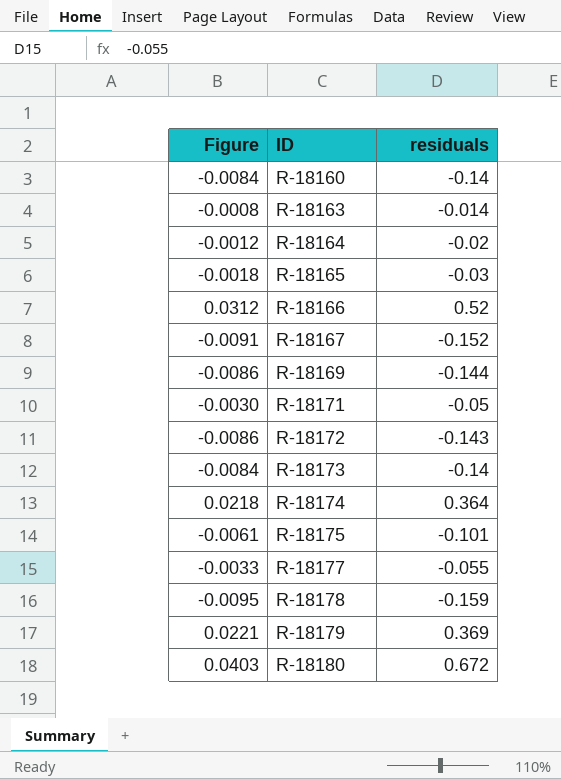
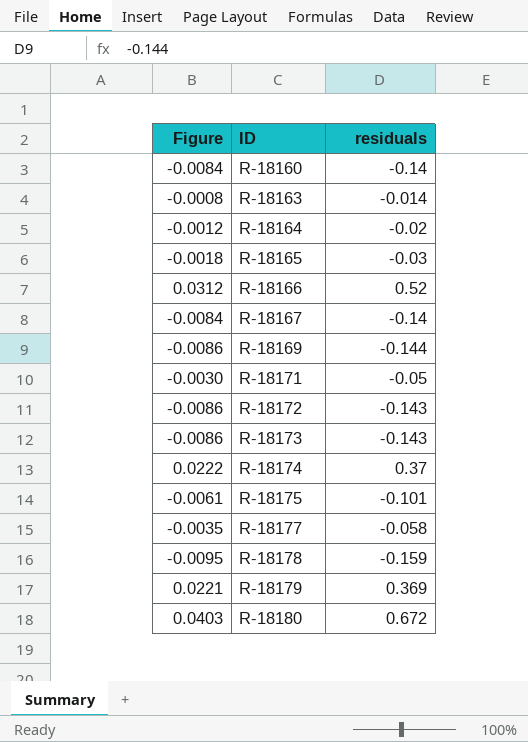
R-18167 | Figure: -0.0091 -> -0.0084
R-18167 | residuals: -0.152 -> -0.14
R-18173 | Figure: -0.0084 -> -0.0086
R-18173 | residuals: -0.14 -> -0.143
R-18174 | Figure: 0.0218 -> 0.0222
R-18174 | residuals: 0.364 -> 0.37
R-18177 | Figure: -0.0033 -> -0.0035
R-18177 | residuals: -0.055 -> -0.058

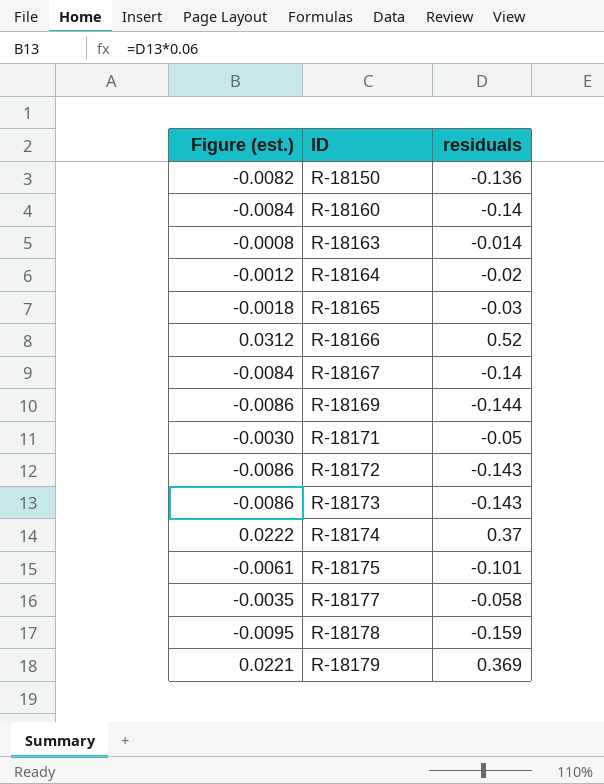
column name: Figure -> Figure (est.)
row R-18180: 0.0403 | 0.672 -> none
row R-18150: none -> -0.0082 | -0.136

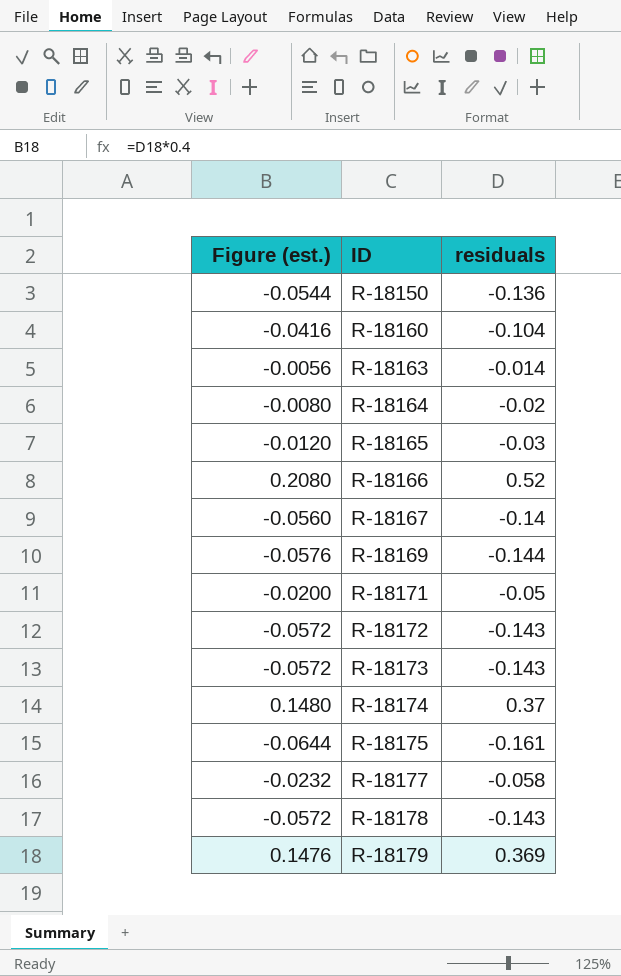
column Figure (est.) | formula: [residuals] * 0.06 -> [residuals] * 0.4
R-18160 | residuals: -0.14 -> -0.104
R-18175 | residuals: -0.101 -> -0.161
R-18178 | residuals: -0.159 -> -0.143

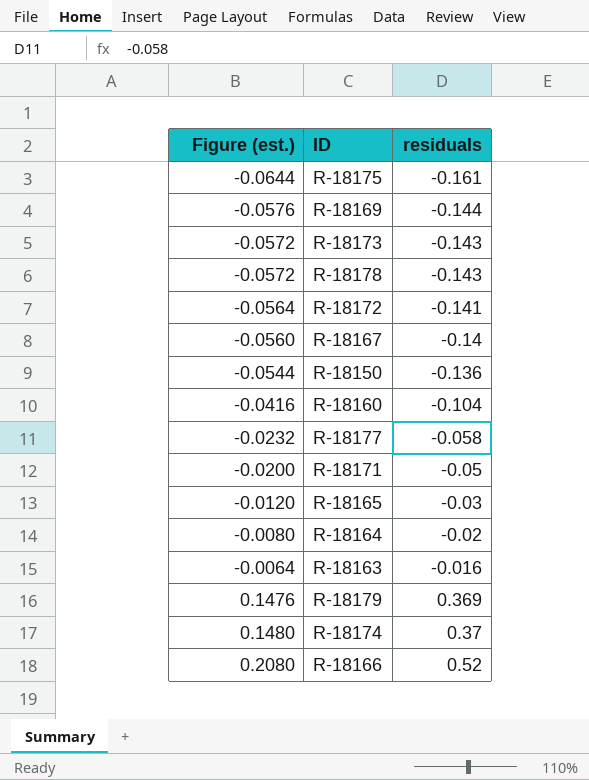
row order: ID ascending -> Figure (est.) ascending
R-18172 | Figure (est.): -0.0572 -> -0.0564
R-18172 | residuals: -0.143 -> -0.141
R-18163 | Figure (est.): -0.0056 -> -0.0064
R-18163 | residuals: -0.014 -> -0.016

